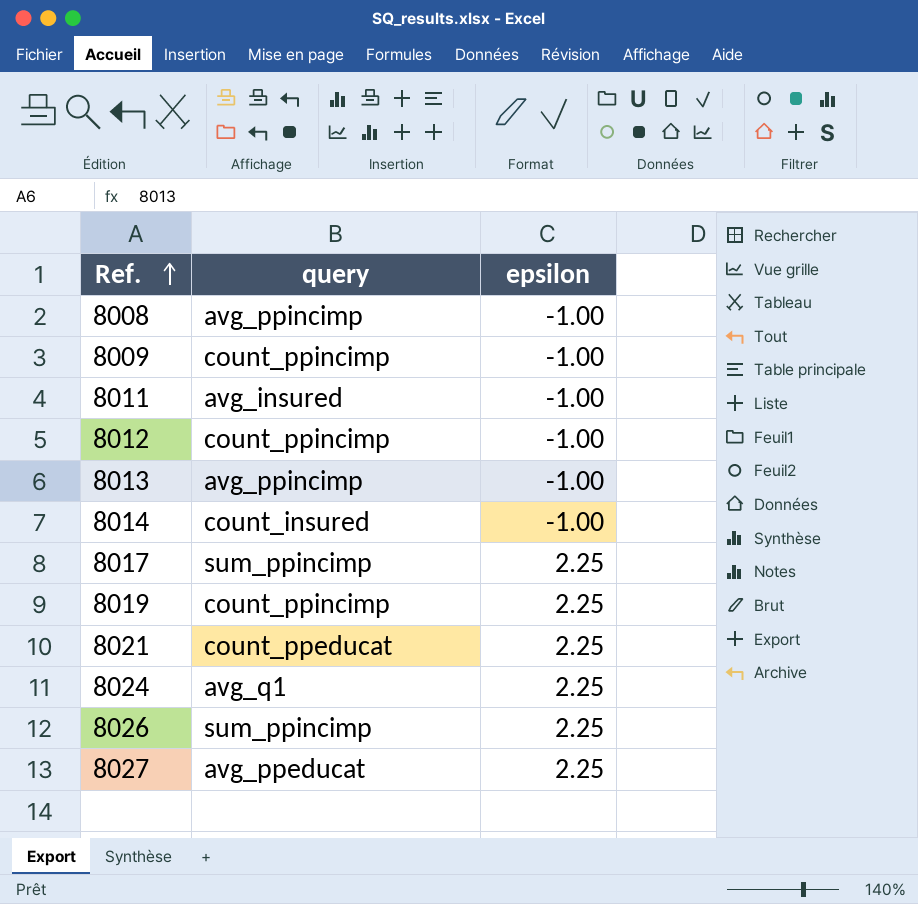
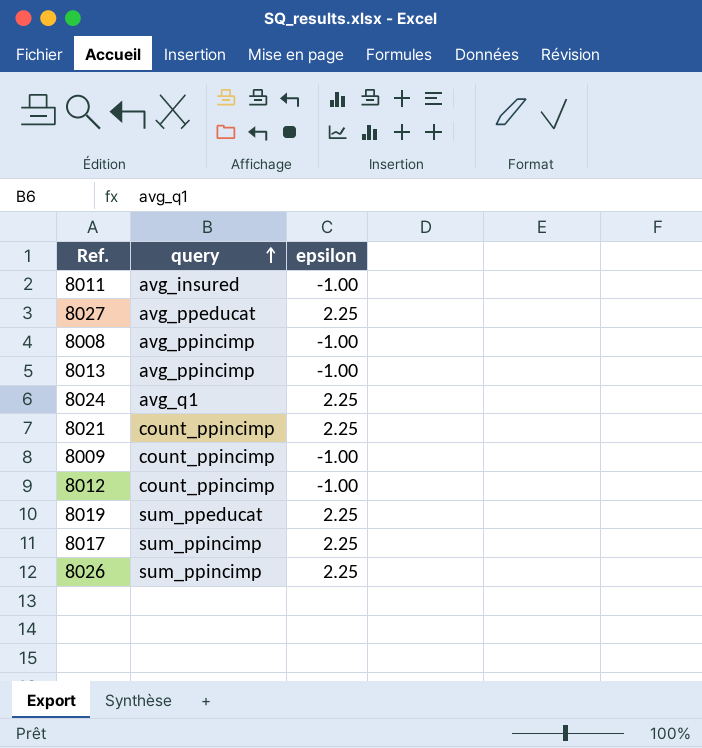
row order: Ref. ascending -> query ascending
row 8014: count_insured | -1.00 -> none
8021 | query: count_ppeducat -> count_ppincimp
8019 | query: count_ppincimp -> sum_ppeducat

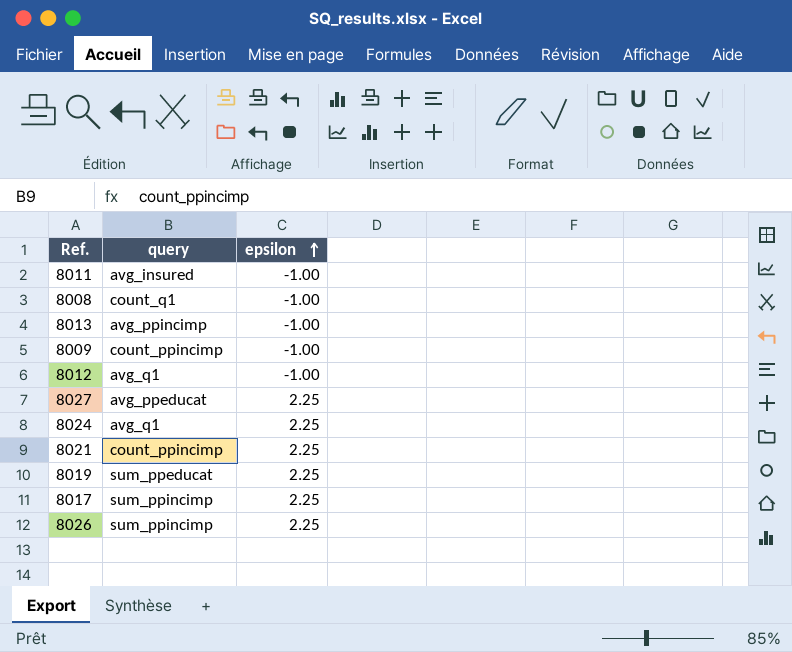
row order: query ascending -> epsilon ascending
8008 | query: avg_ppincimp -> count_q1
8012 | query: count_ppincimp -> avg_q1

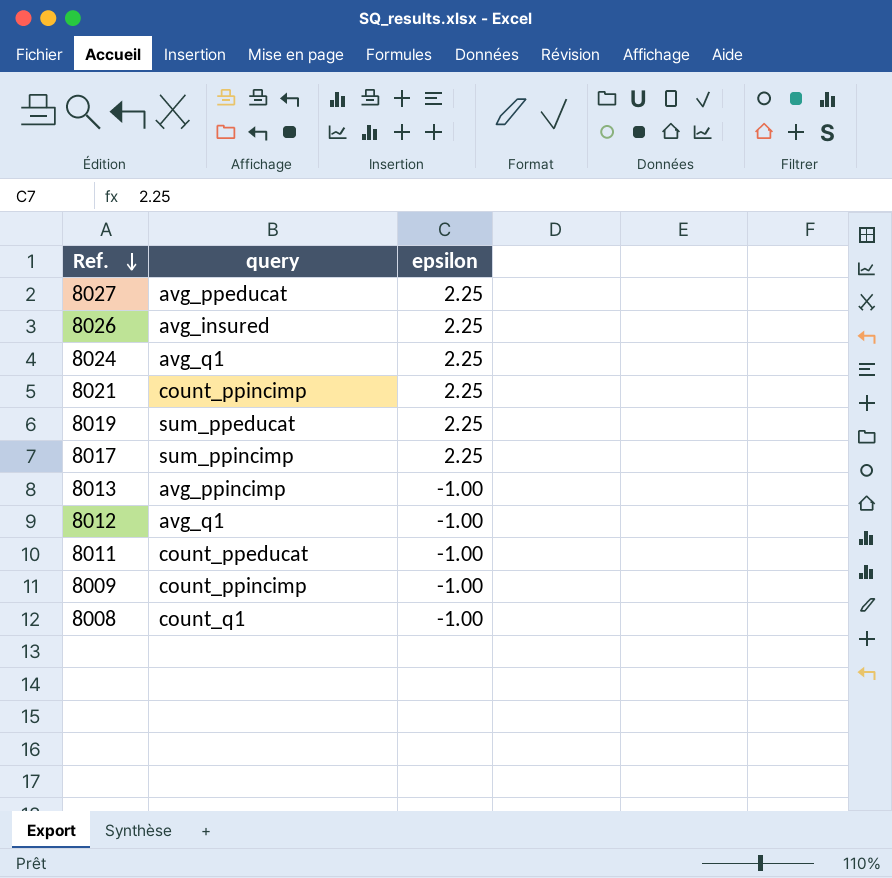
row order: epsilon ascending -> Ref. descending
8026 | query: sum_ppincimp -> avg_insured
8011 | query: avg_insured -> count_ppeducat

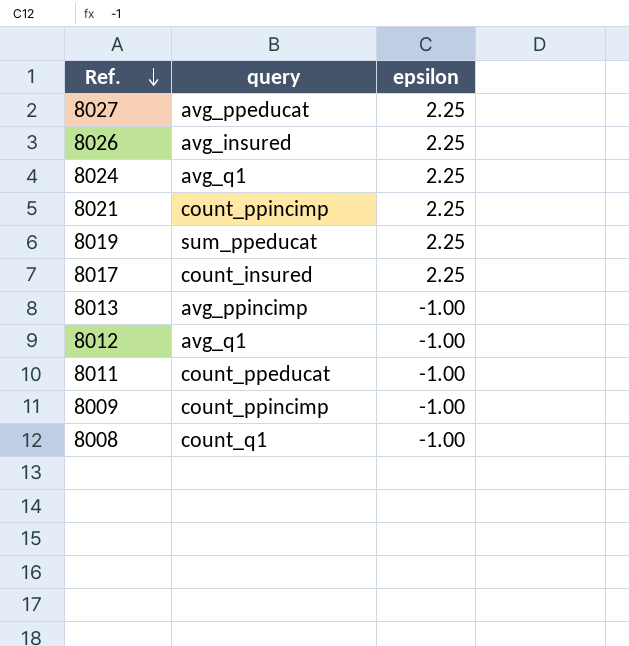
8017 | query: sum_ppincimp -> count_insured

